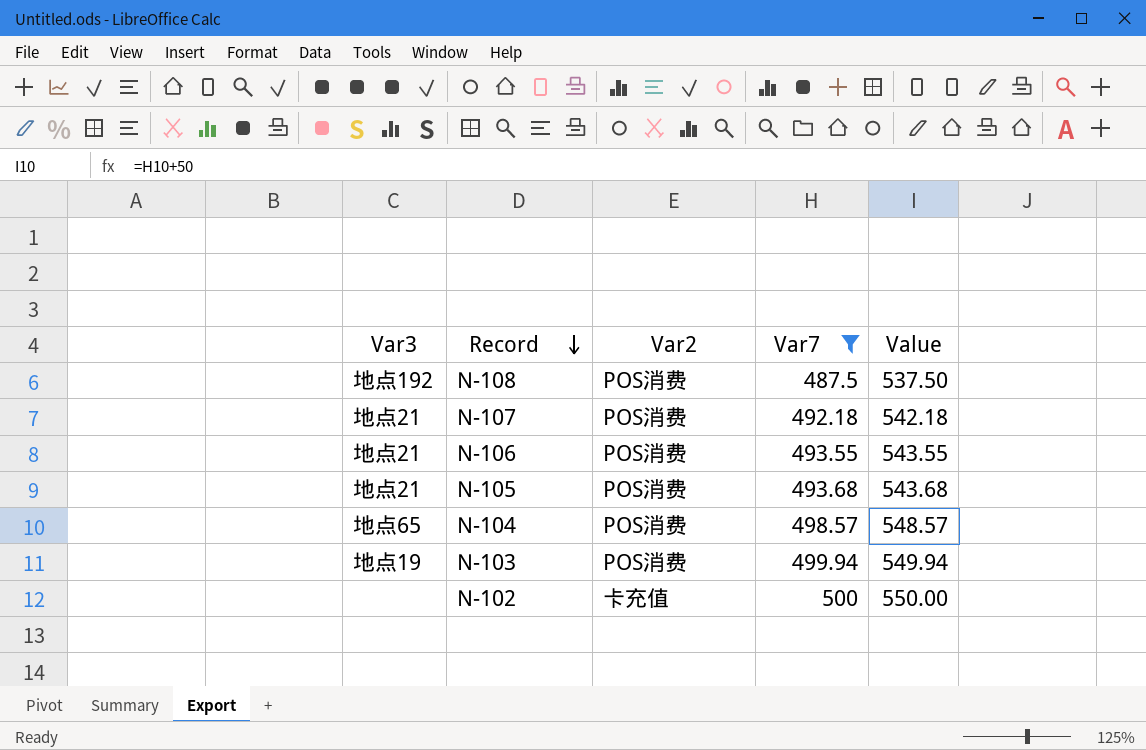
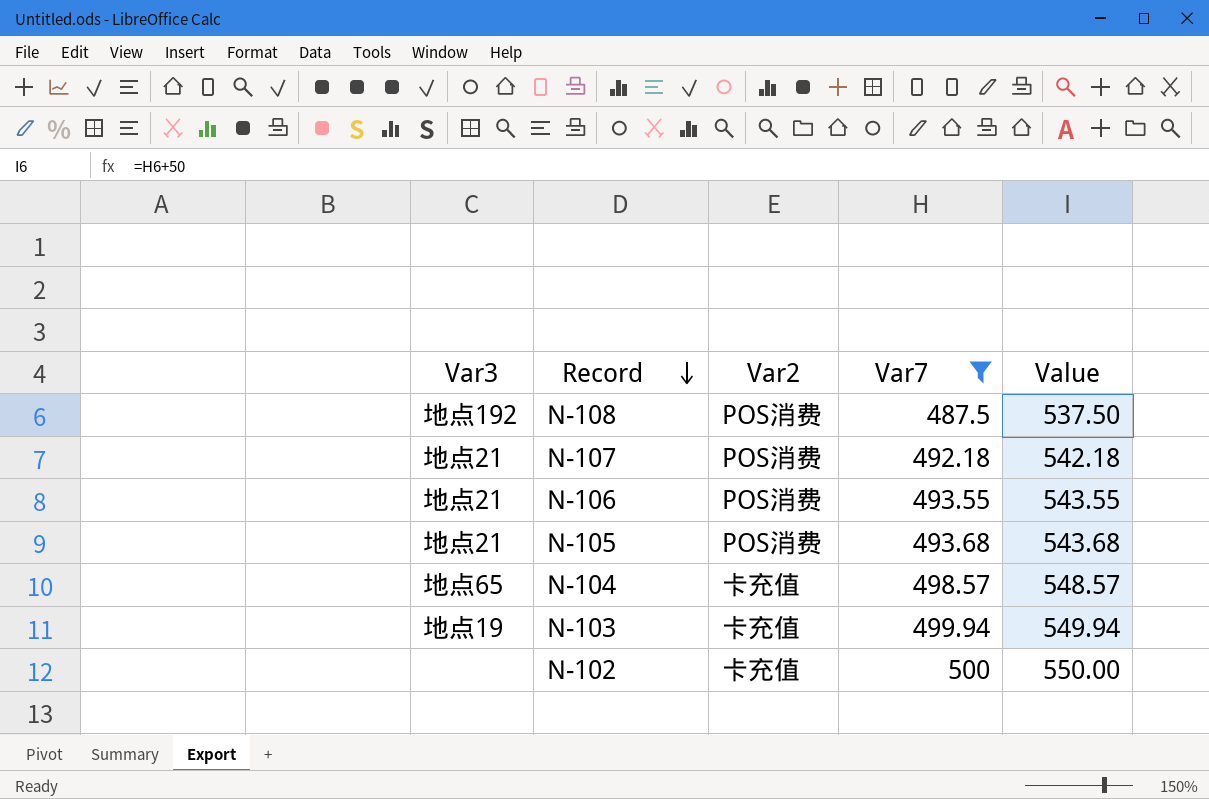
N-104 | Var2: POS消费 -> 卡充值
N-103 | Var2: POS消费 -> 卡充值

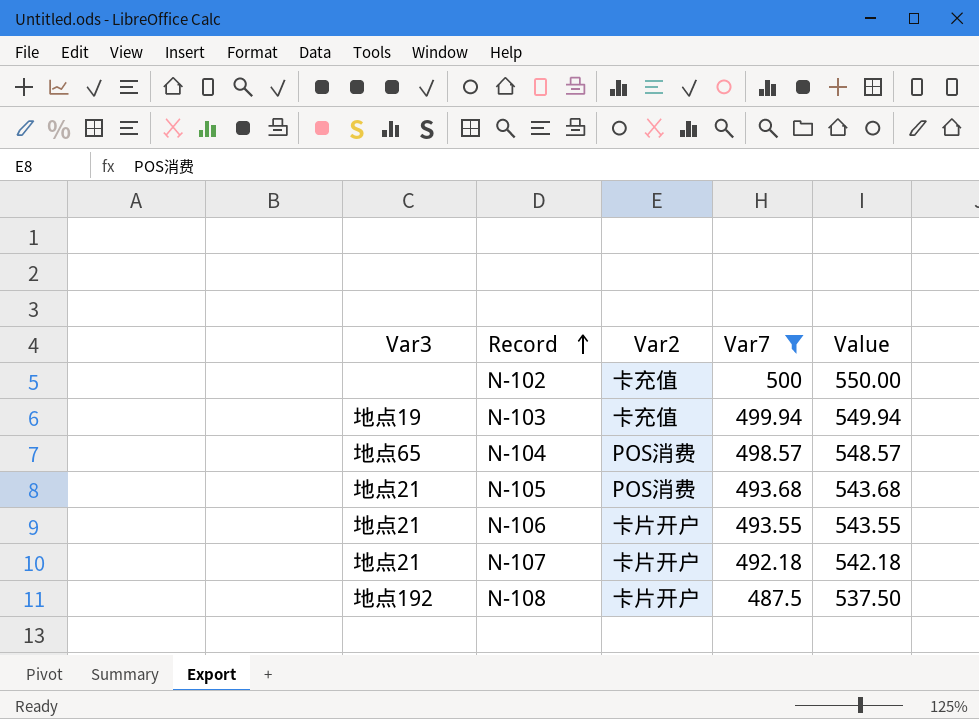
row order: Record descending -> Record ascending
N-104 | Var2: 卡充值 -> POS消费
N-106 | Var2: POS消费 -> 卡片开户
N-107 | Var2: POS消费 -> 卡片开户
N-108 | Var2: POS消费 -> 卡片开户

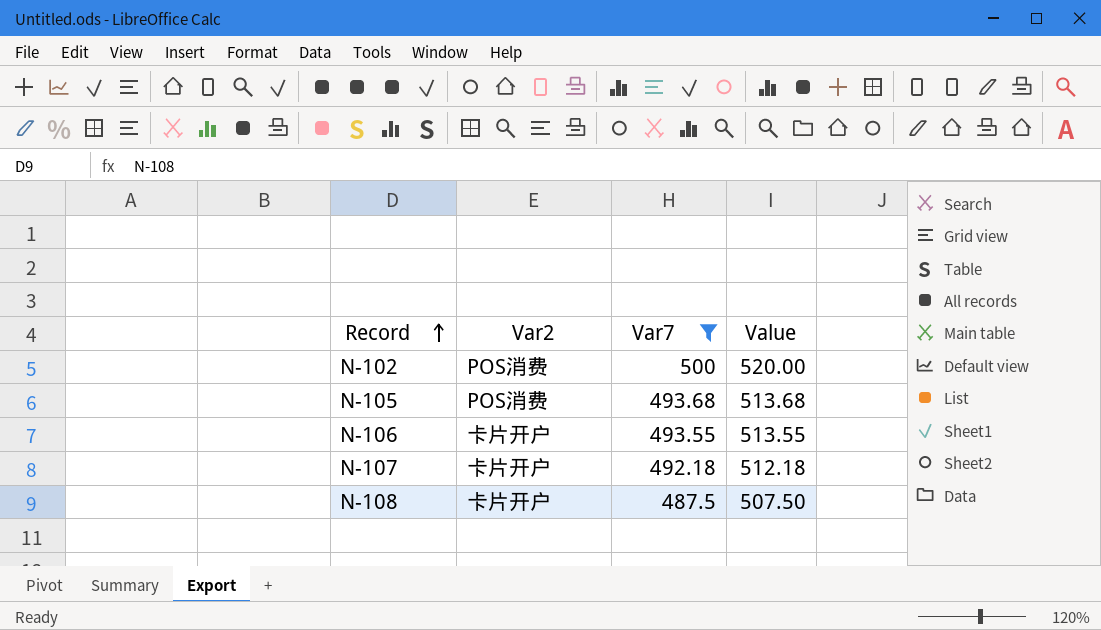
column Var3 | position: 1 -> none
column Value | formula: [Var7] + 50 -> [Var7] + 20
row N-103: 地点19 | 卡充值 | 499.94 | 549.94 -> none
row N-104: 地点65 | POS消费 | 498.57 | 548.57 -> none
N-102 | Var2: 卡充值 -> POS消费

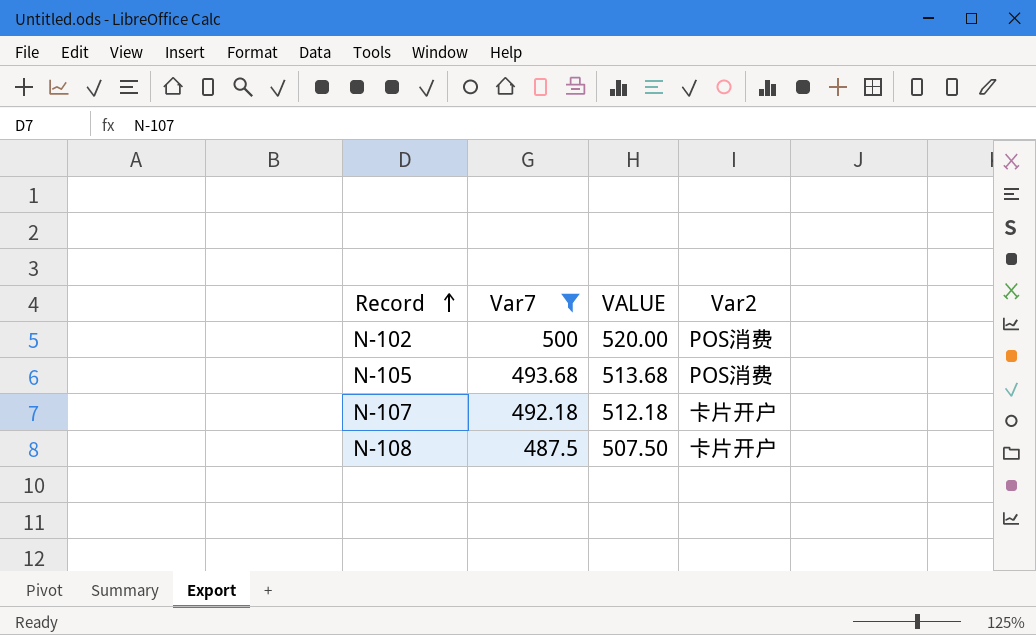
column name: Value -> VALUE
column Var2 | position: 2 -> 4
row N-106: 卡片开户 | 493.55 | 513.55 -> none

